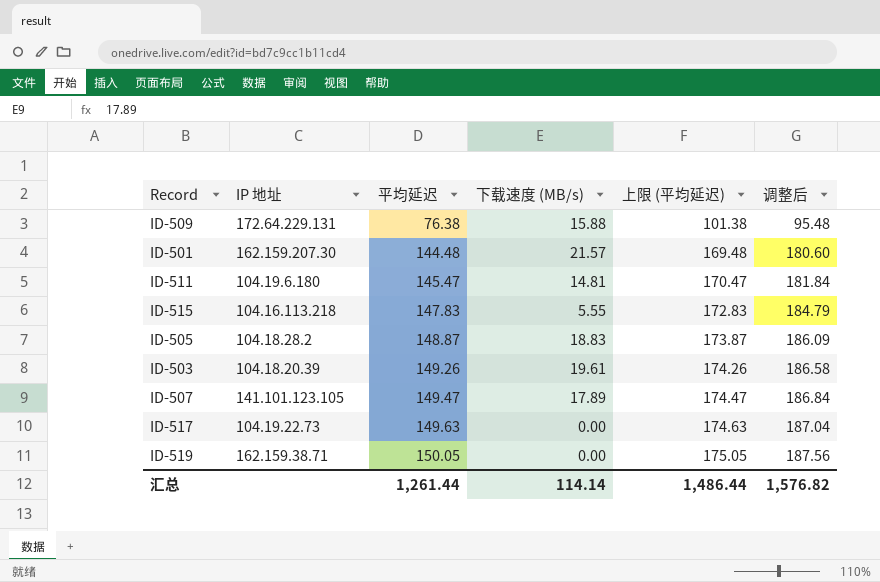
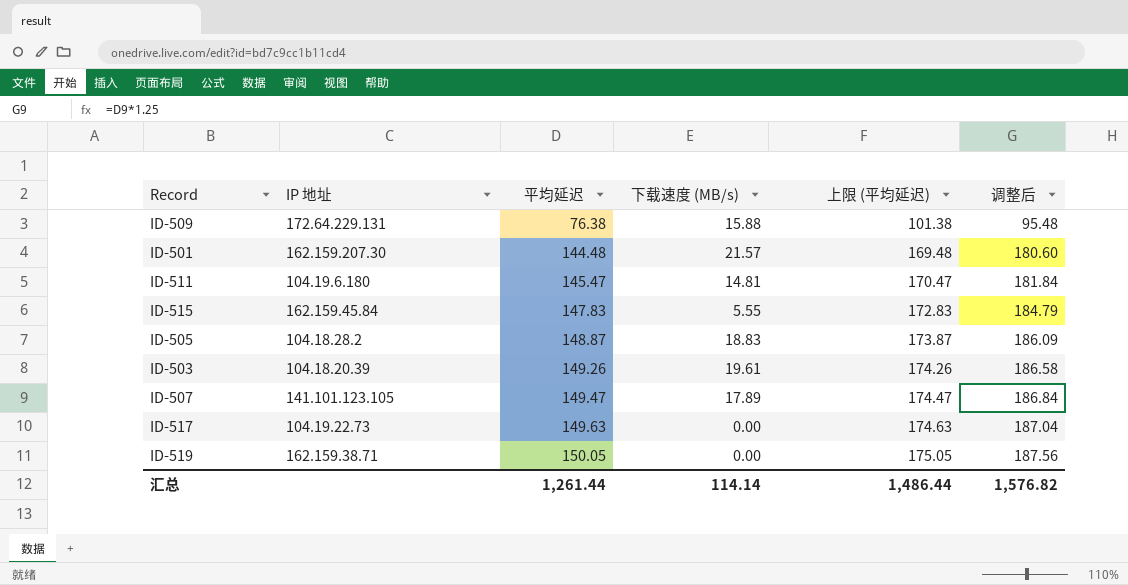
ID-515 | IP 地址: 104.16.113.218 -> 162.159.45.84

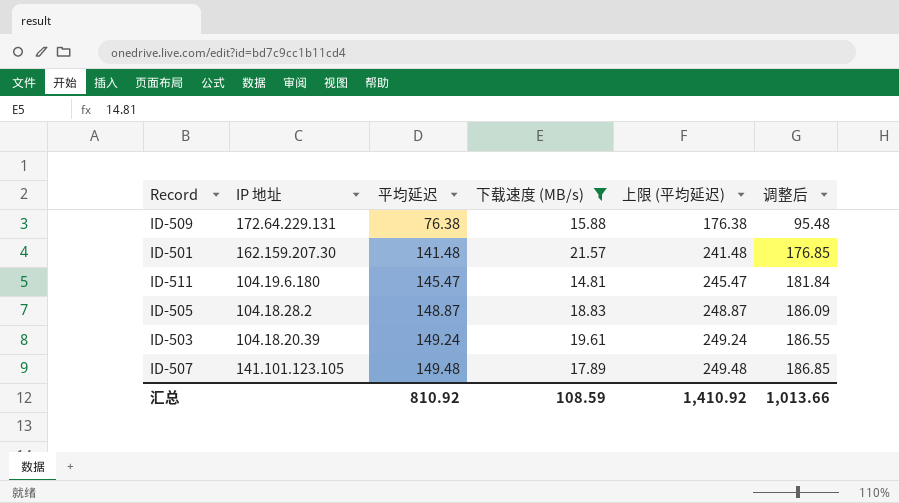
filter: none -> 下载速度 (MB/s) >= 14.81
column 上限 (平均延迟) | formula: [平均延迟] + 25 -> [平均延迟] + 100
ID-501 | 平均延迟: 144.48 -> 141.48
ID-501 | 调整后: 180.60 -> 176.85
ID-503 | 平均延迟: 149.26 -> 149.24
ID-503 | 调整后: 186.58 -> 186.55
ID-507 | 平均延迟: 149.47 -> 149.48
ID-507 | 调整后: 186.84 -> 186.85
汇总 | 平均延迟: 1,261.44 -> 810.92
汇总 | 下载速度 (MB/s): 114.14 -> 108.59
汇总 | 上限 (平均延迟): 1,486.44 -> 1,410.92
汇总 | 调整后: 1,576.82 -> 1,013.66

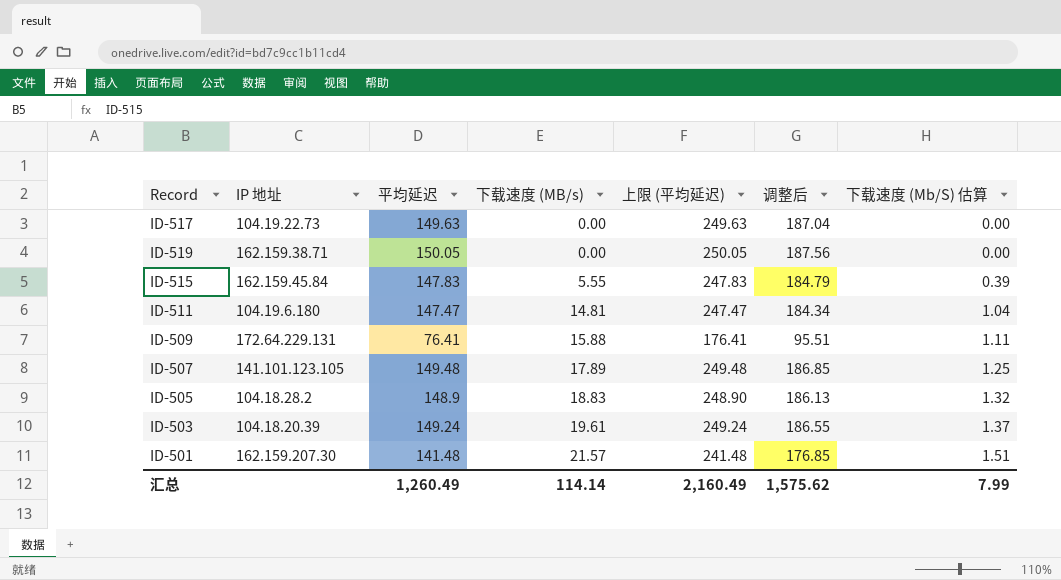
filter: 下载速度 (MB/s) >= 14.81 -> none
row order: 平均延迟 ascending -> 下载速度 (MB/s) ascending
column 下载速度 (Mb/S) 估算 | formula: none -> [下载速度 (MB/s)] * 0.07
ID-511 | 平均延迟: 145.47 -> 147.47
ID-511 | 上限 (平均延迟): 245.47 -> 247.47
ID-511 | 调整后: 181.84 -> 184.34
ID-509 | 平均延迟: 76.38 -> 76.41
ID-509 | 上限 (平均延迟): 176.38 -> 176.41
ID-509 | 调整后: 95.48 -> 95.51
ID-505 | 平均延迟: 148.87 -> 148.9
ID-505 | 上限 (平均延迟): 248.87 -> 248.90
ID-505 | 调整后: 186.09 -> 186.13
汇总 | 平均延迟: 810.92 -> 1,260.49
汇总 | 下载速度 (MB/s): 108.59 -> 114.14
汇总 | 上限 (平均延迟): 1,410.92 -> 2,160.49
汇总 | 调整后: 1,013.66 -> 1,575.62

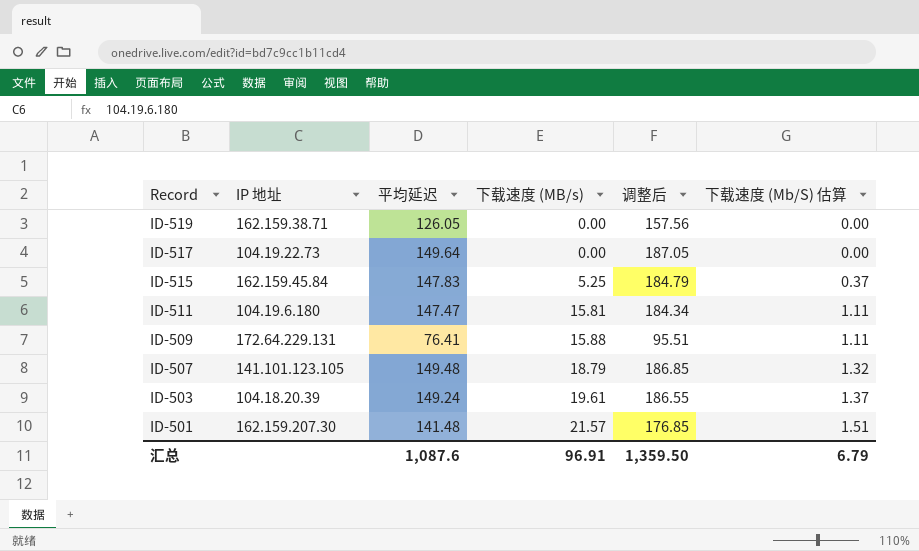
row order: 下载速度 (MB/s) ascending -> Record descending
column 上限 (平均延迟) | formula: [平均延迟] + 100 -> none
row ID-505: 104.18.28.2 | 148.9 | 18.83 | 248.90 | 186.13 | 1.32 -> none
ID-519 | 平均延迟: 150.05 -> 126.05
ID-519 | 调整后: 187.56 -> 157.56
ID-517 | 平均延迟: 149.63 -> 149.64
ID-517 | 调整后: 187.04 -> 187.05
ID-515 | 下载速度 (MB/s): 5.55 -> 5.25
ID-515 | 下载速度 (Mb/S) 估算: 0.39 -> 0.37
ID-511 | 下载速度 (MB/s): 14.81 -> 15.81
ID-511 | 下载速度 (Mb/S) 估算: 1.04 -> 1.11
ID-507 | 下载速度 (MB/s): 17.89 -> 18.79
ID-507 | 下载速度 (Mb/S) 估算: 1.25 -> 1.32
汇总 | 平均延迟: 1,260.49 -> 1,087.6
汇总 | 下载速度 (MB/s): 114.14 -> 96.91
汇总 | 调整后: 1,575.62 -> 1,359.50
汇总 | 下载速度 (Mb/S) 估算: 7.99 -> 6.79

